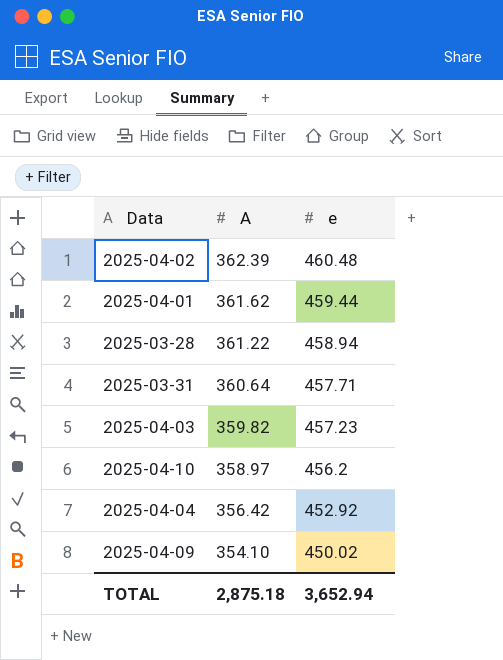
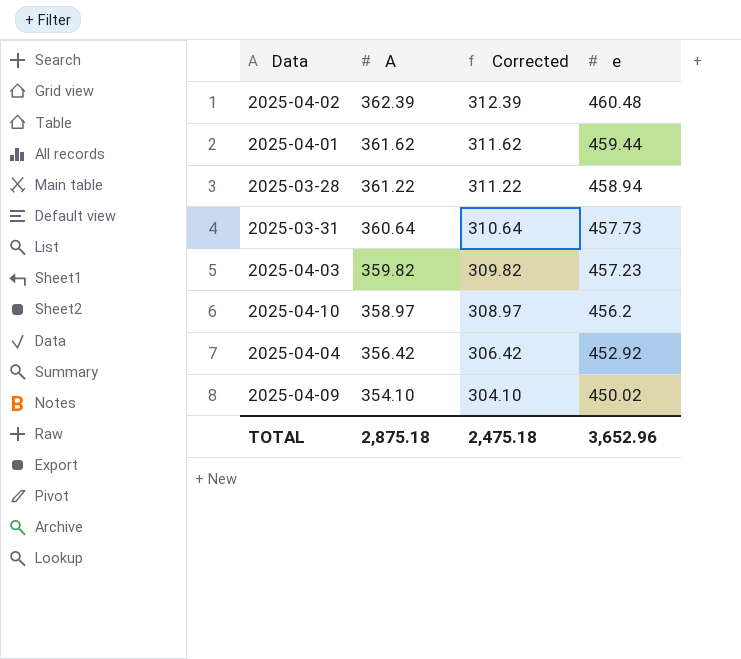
column Corrected | formula: none -> [A] - 50
2025-03-31 | e: 457.71 -> 457.73
TOTAL | e: 3,652.94 -> 3,652.96

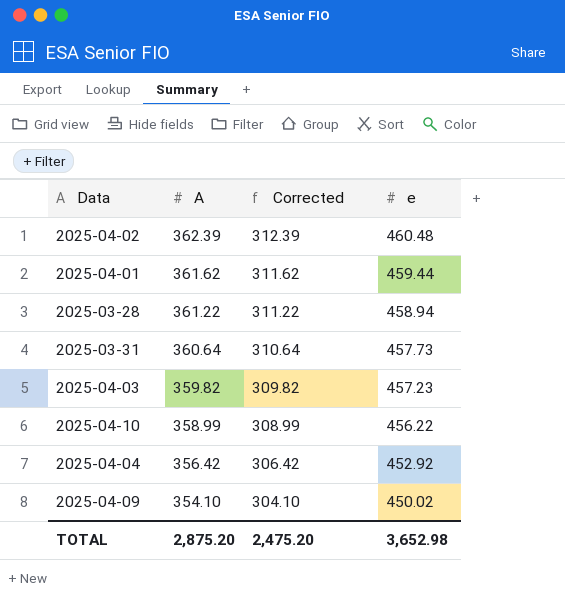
2025-04-10 | A: 358.97 -> 358.99
2025-04-10 | Corrected: 308.97 -> 308.99
2025-04-10 | e: 456.2 -> 456.22
TOTAL | A: 2,875.18 -> 2,875.20
TOTAL | Corrected: 2,475.18 -> 2,475.20
TOTAL | e: 3,652.96 -> 3,652.98

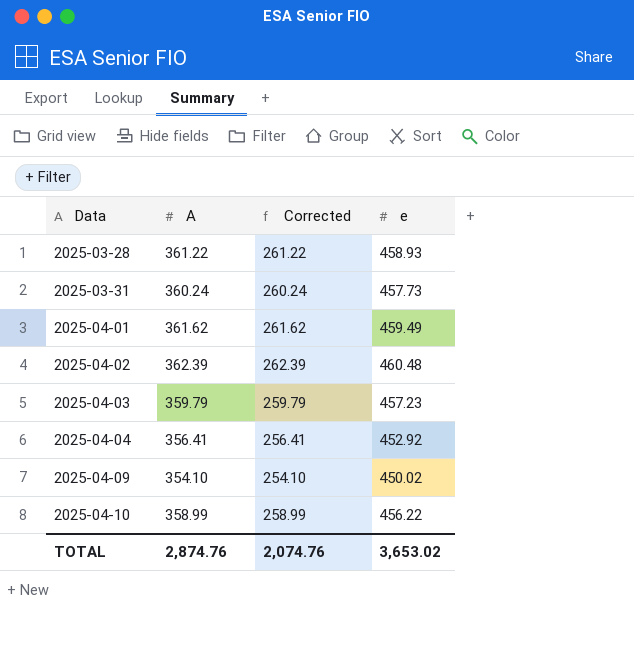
row order: A descending -> Data ascending
column Corrected | formula: [A] - 50 -> [A] - 100
2025-03-28 | e: 458.94 -> 458.93
2025-03-31 | A: 360.64 -> 360.24
2025-04-01 | e: 459.44 -> 459.49
2025-04-03 | A: 359.82 -> 359.79
2025-04-04 | A: 356.42 -> 356.41
TOTAL | A: 2,875.20 -> 2,874.76
TOTAL | Corrected: 2,475.20 -> 2,074.76
TOTAL | e: 3,652.98 -> 3,653.02

